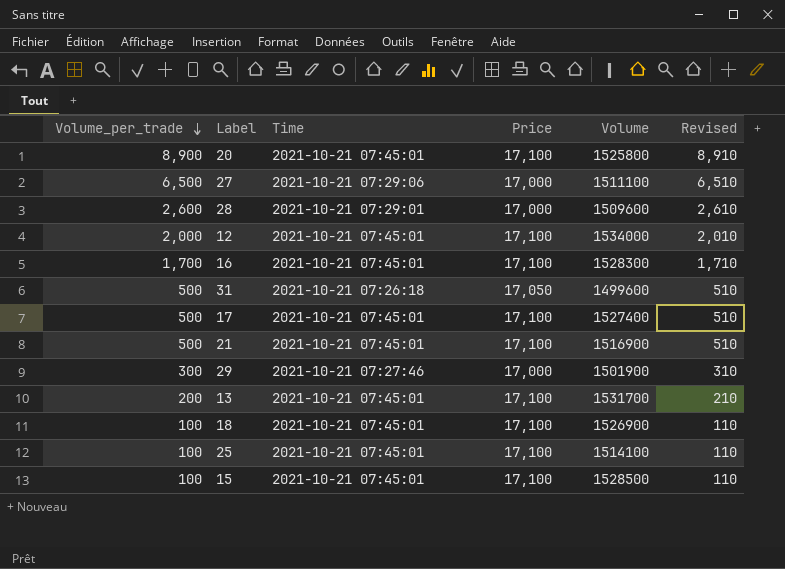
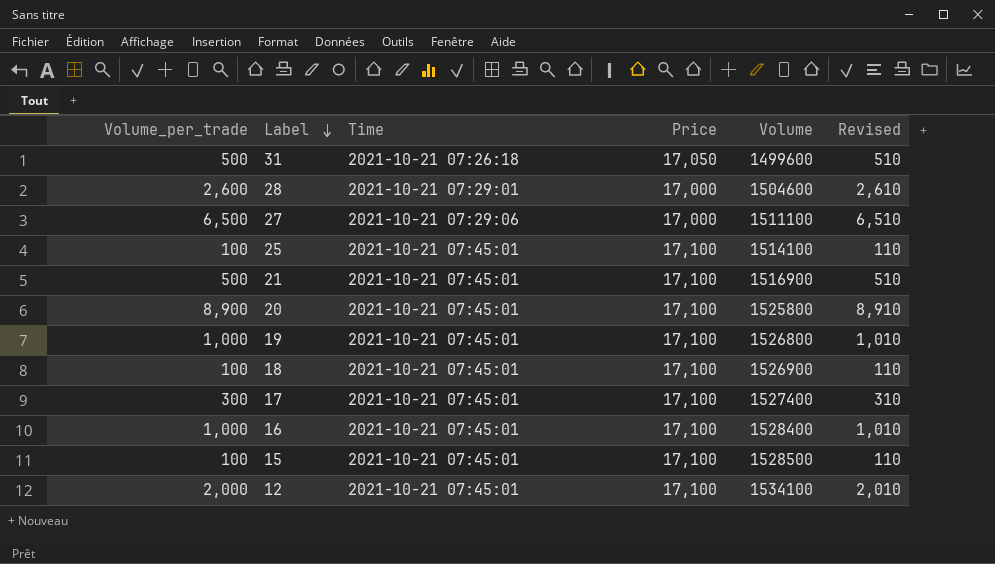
row order: Volume_per_trade descending -> Label descending
row 29: 300 | 2021-10-21 07:27:46 | 17,000 | 1501900 | 310 -> none
row 13: 200 | 2021-10-21 07:45:01 | 17,100 | 1531700 | 210 -> none
28 | Volume: 1509600 -> 1504600
row 19: none -> 1,000 | 2021-10-21 07:45:01 | 17,100 | 1526800 | 1,010
17 | Volume_per_trade: 500 -> 300
17 | Revised: 510 -> 310
16 | Volume_per_trade: 1,700 -> 1,000
16 | Volume: 1528300 -> 1528400
16 | Revised: 1,710 -> 1,010
12 | Volume: 1534000 -> 1534100

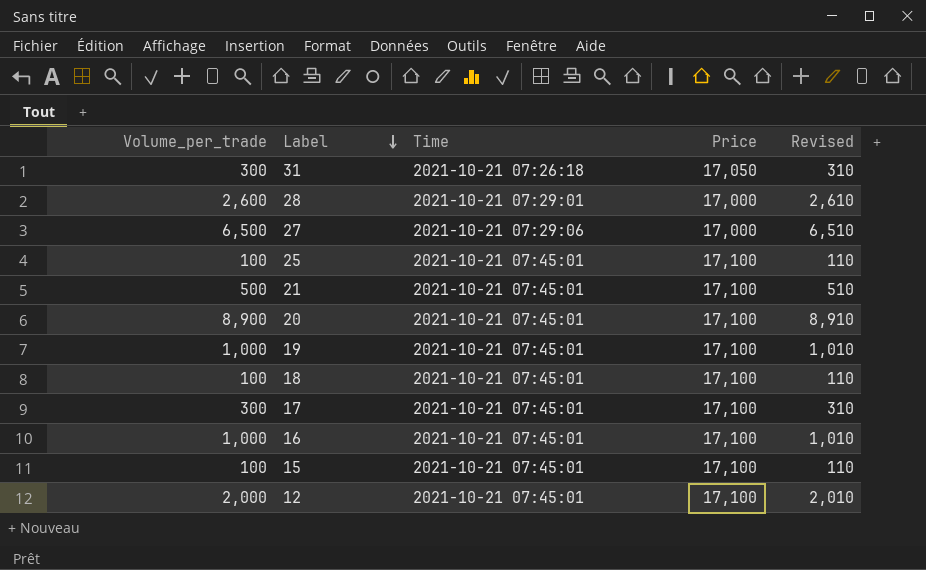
column Volume | position: 5 -> none
31 | Volume_per_trade: 500 -> 300
31 | Revised: 510 -> 310

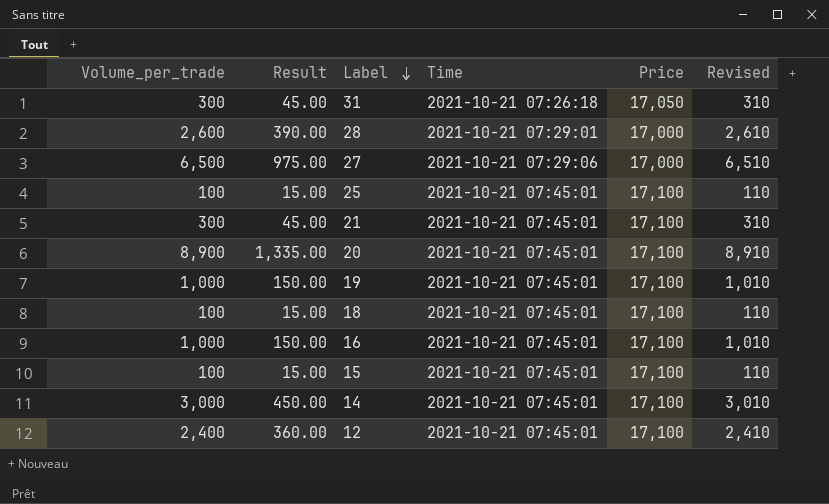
column Result | formula: none -> [Volume_per_trade] * 0.15
row 17: 300 | 2021-10-21 07:45:01 | 17,100 | 310 -> none
21 | Volume_per_trade: 500 -> 300
21 | Revised: 510 -> 310
row 14: none -> 3,000 | 450.00 | 2021-10-21 07:45:01 | 17,100 | 3,010
12 | Volume_per_trade: 2,000 -> 2,400
12 | Revised: 2,010 -> 2,410

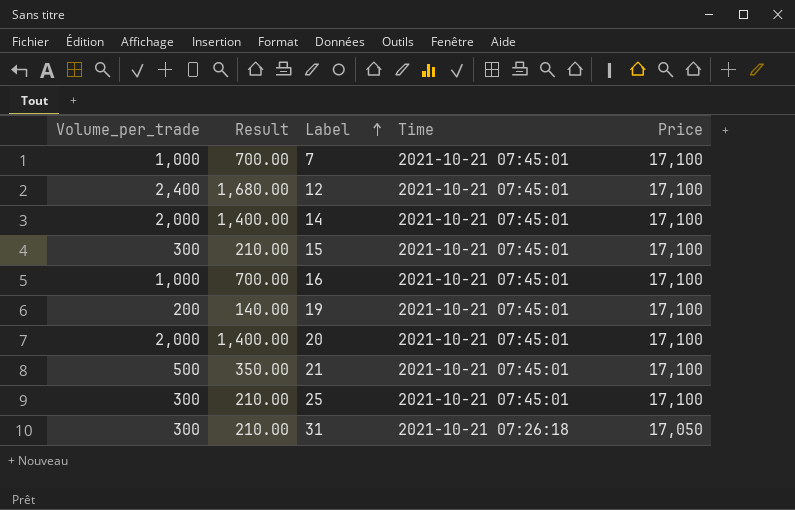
row order: Label descending -> Label ascending
column Revised | formula: [Volume_per_trade] + 10 -> none
column Result | formula: [Volume_per_trade] * 0.15 -> [Volume_per_trade] * 0.7
row 28: 2,600 | 390.00 | 2021-10-21 07:29:01 | 17,000 | 2,610 -> none
row 27: 6,500 | 975.00 | 2021-10-21 07:29:06 | 17,000 | 6,510 -> none
row 18: 100 | 15.00 | 2021-10-21 07:45:01 | 17,100 | 110 -> none
row 7: none -> 1,000 | 700.00 | 2021-10-21 07:45:01 | 17,100
14 | Volume_per_trade: 3,000 -> 2,000
15 | Volume_per_trade: 100 -> 300
19 | Volume_per_trade: 1,000 -> 200
20 | Volume_per_trade: 8,900 -> 2,000
21 | Volume_per_trade: 300 -> 500
25 | Volume_per_trade: 100 -> 300

